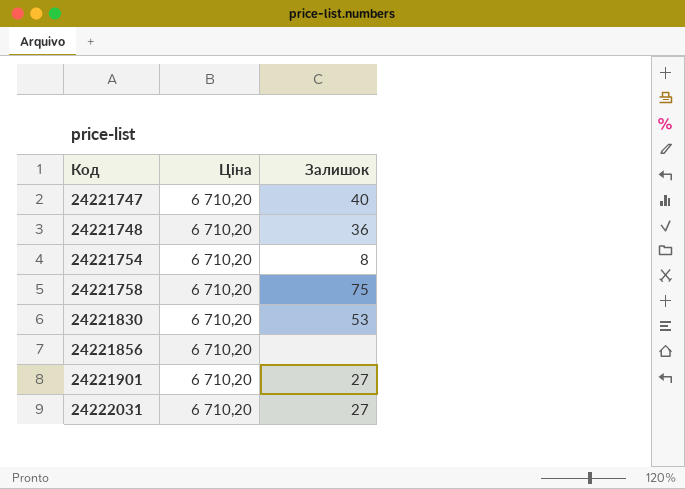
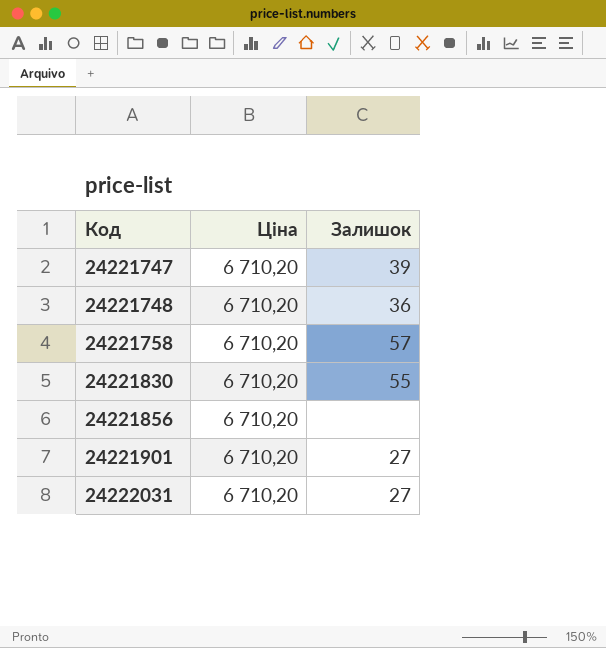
row 24221754: 6 710,20 | 8 -> none
24221747 | Залишок: 40 -> 39
24221758 | Залишок: 75 -> 57
24221830 | Залишок: 53 -> 55

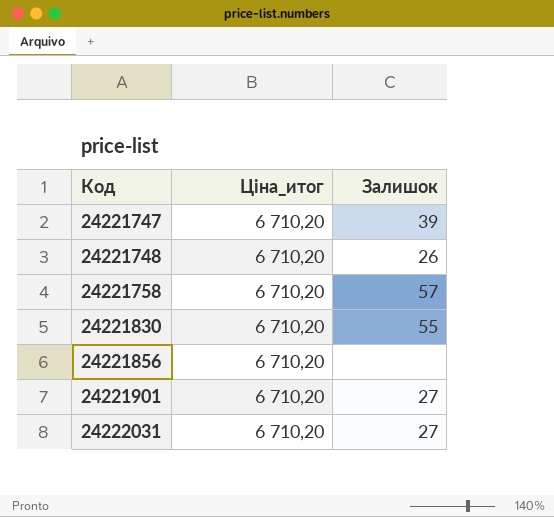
column name: Ціна -> Ціна_итог
24221748 | Залишок: 36 -> 26

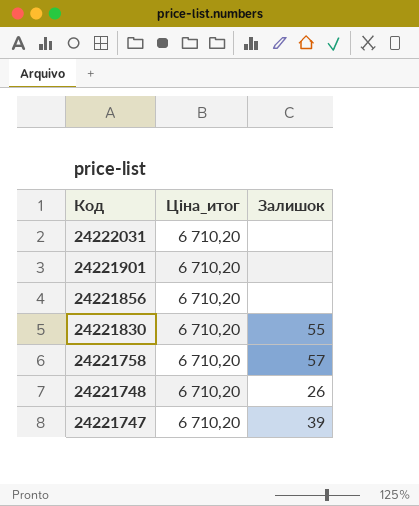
row order: Код ascending -> Код descending
24222031 | Залишок: 27 -> none
24221901 | Залишок: 27 -> none

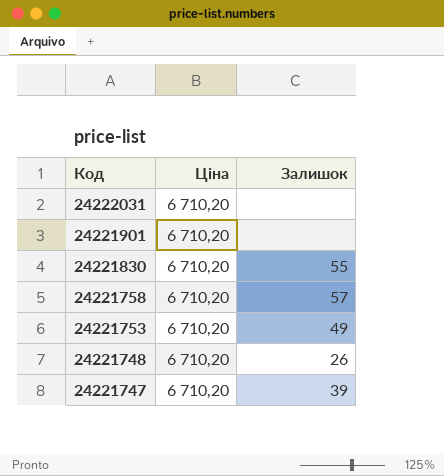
column name: Ціна_итог -> Ціна
row 24221856: 6 710,20 | none -> none
row 24221753: none -> 6 710,20 | 49

